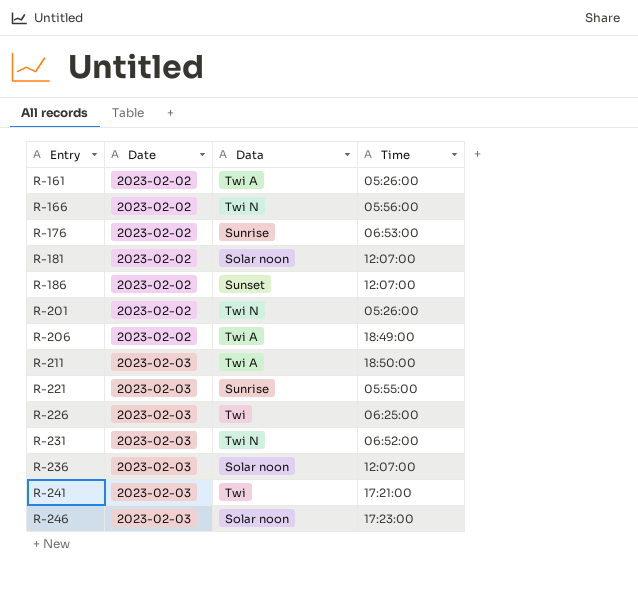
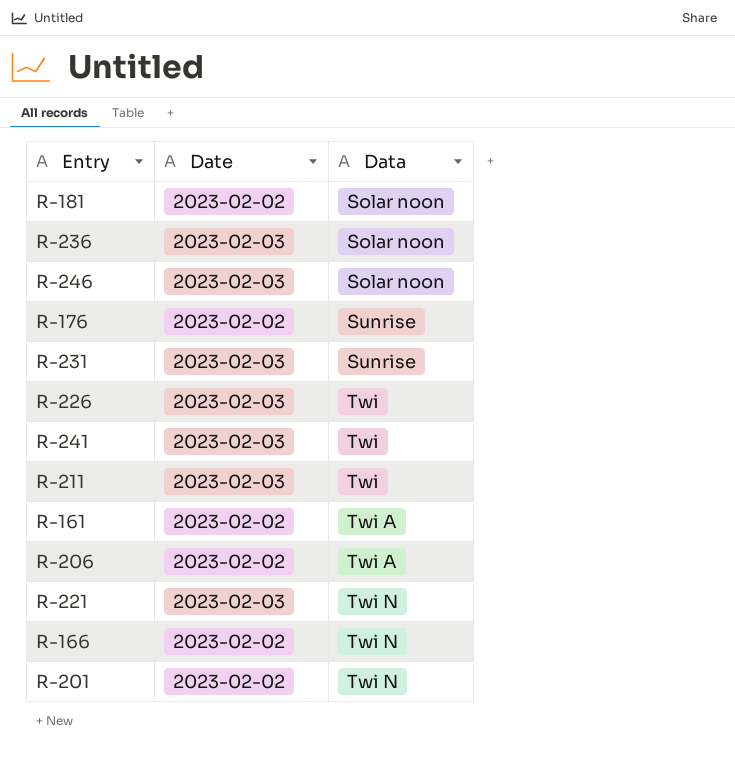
row order: Entry ascending -> Data ascending
column Time | position: 4 -> none
row R-186: 2023-02-02 | Sunset | 12:07:00 -> none
R-231 | Data: Twi N -> Sunrise
R-211 | Data: Twi A -> Twi
R-221 | Data: Sunrise -> Twi N

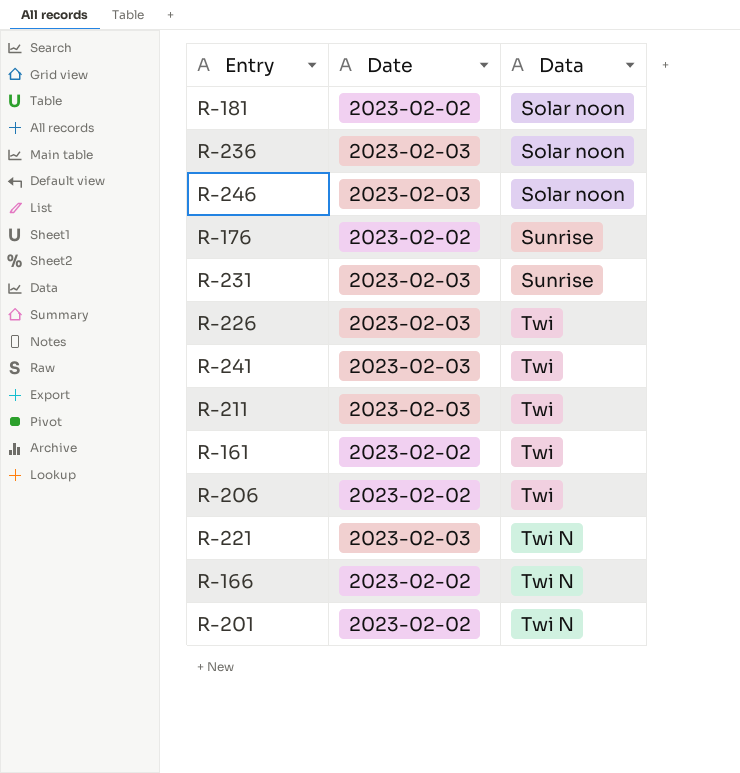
R-161 | Data: Twi A -> Twi
R-206 | Data: Twi A -> Twi

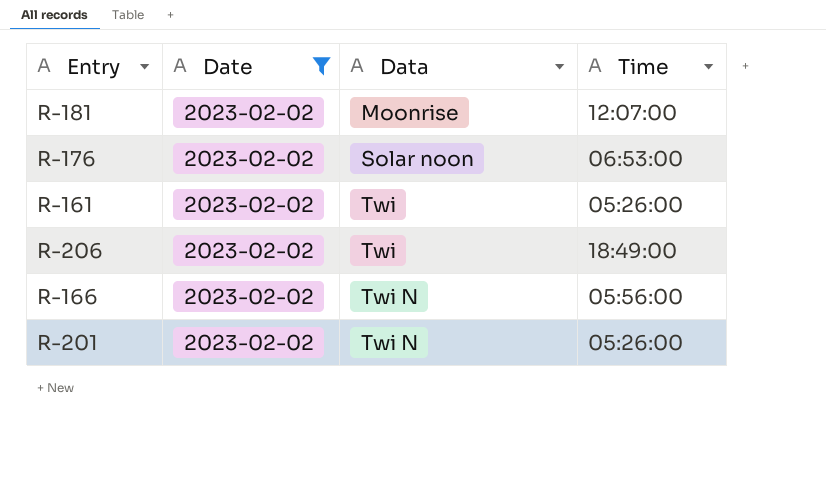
filter: none -> Date = 2023-02-02
column Time | position: none -> 4
R-181 | Data: Solar noon -> Moonrise
R-176 | Data: Sunrise -> Solar noon

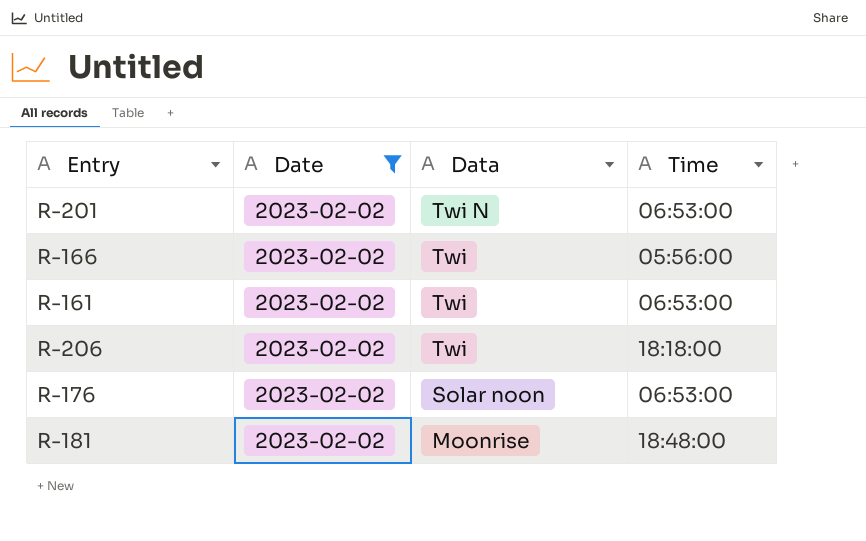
row order: Data ascending -> Data descending
R-201 | Time: 05:26:00 -> 06:53:00
R-166 | Data: Twi N -> Twi
R-161 | Time: 05:26:00 -> 06:53:00
R-206 | Time: 18:49:00 -> 18:18:00
R-181 | Time: 12:07:00 -> 18:48:00

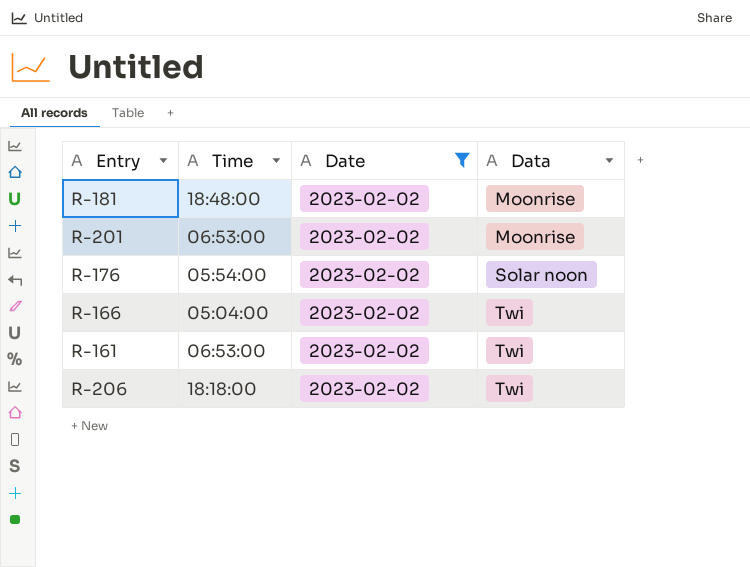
row order: Data descending -> Data ascending
column Time | position: 4 -> 2
R-201 | Data: Twi N -> Moonrise
R-176 | Time: 06:53:00 -> 05:54:00
R-166 | Time: 05:56:00 -> 05:04:00

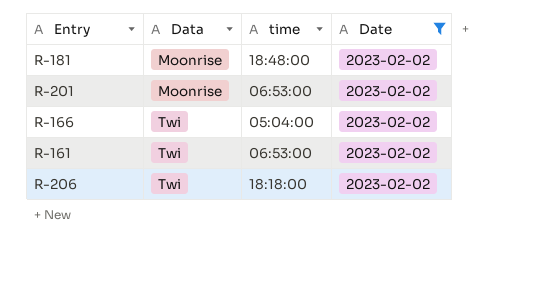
column Data | position: 4 -> 2
column name: Time -> time
row R-176: 05:54:00 | 2023-02-02 | Solar noon -> none

